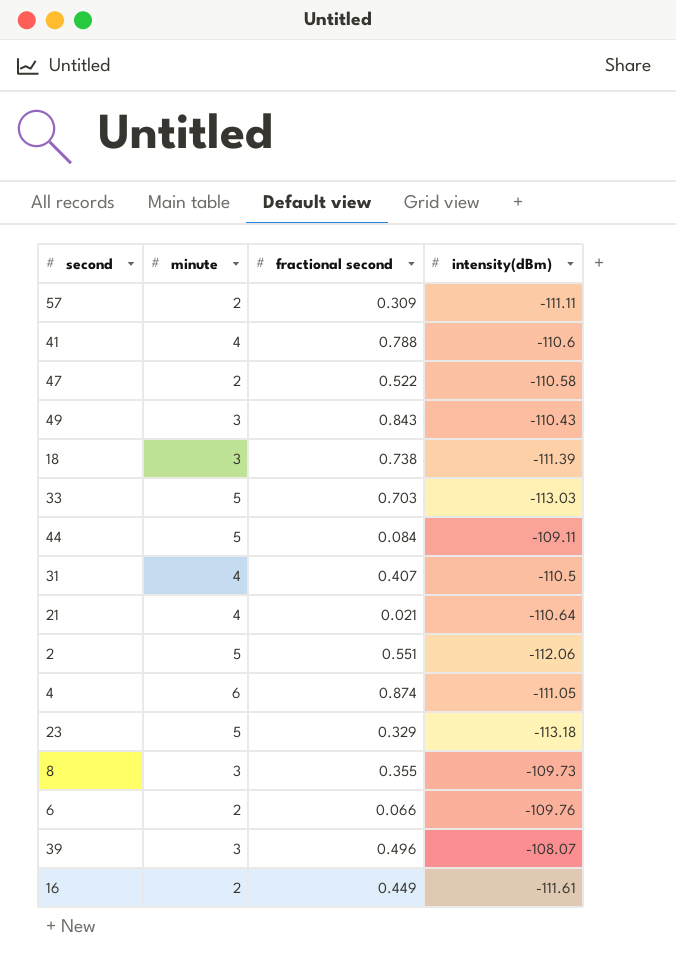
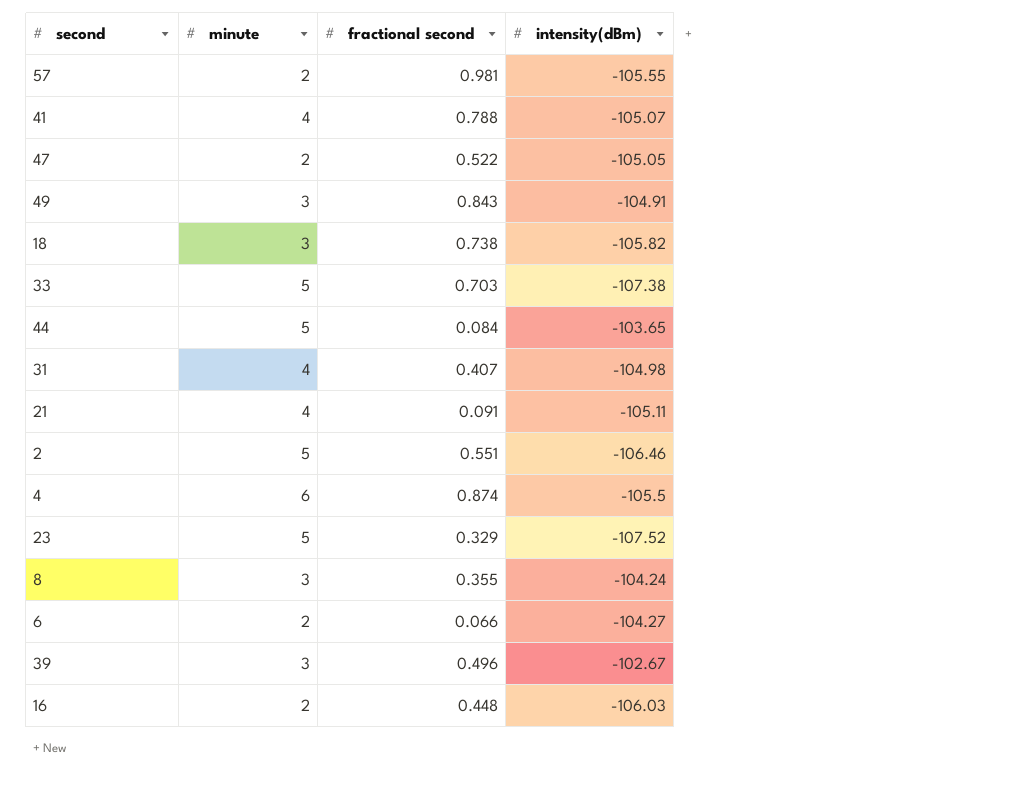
57 | fractional second: 0.309 -> 0.981
57 | intensity(dBm): -111.11 -> -105.55
41 | intensity(dBm): -110.6 -> -105.07
47 | intensity(dBm): -110.58 -> -105.05
49 | intensity(dBm): -110.43 -> -104.91
18 | intensity(dBm): -111.39 -> -105.82
33 | intensity(dBm): -113.03 -> -107.38
44 | intensity(dBm): -109.11 -> -103.65
31 | intensity(dBm): -110.5 -> -104.98
21 | fractional second: 0.021 -> 0.091
21 | intensity(dBm): -110.64 -> -105.11
2 | intensity(dBm): -112.06 -> -106.46
4 | intensity(dBm): -111.05 -> -105.5
23 | intensity(dBm): -113.18 -> -107.52
8 | intensity(dBm): -109.73 -> -104.24
6 | intensity(dBm): -109.76 -> -104.27
39 | intensity(dBm): -108.07 -> -102.67
16 | fractional second: 0.449 -> 0.448
16 | intensity(dBm): -111.61 -> -106.03

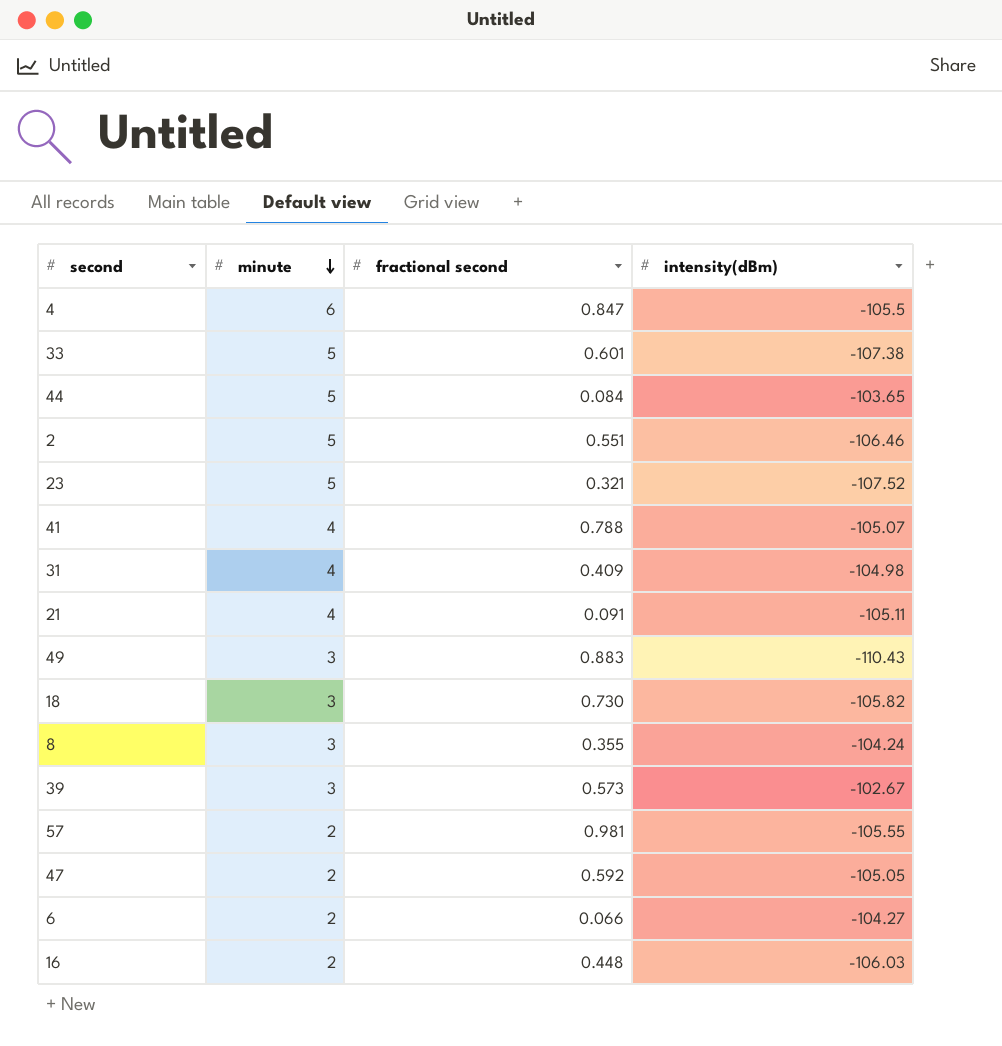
row order: none -> minute descending
4 | fractional second: 0.874 -> 0.847
33 | fractional second: 0.703 -> 0.601
23 | fractional second: 0.329 -> 0.321
31 | fractional second: 0.407 -> 0.409
49 | fractional second: 0.843 -> 0.883
49 | intensity(dBm): -104.91 -> -110.43
18 | fractional second: 0.738 -> 0.730
39 | fractional second: 0.496 -> 0.573
47 | fractional second: 0.522 -> 0.592

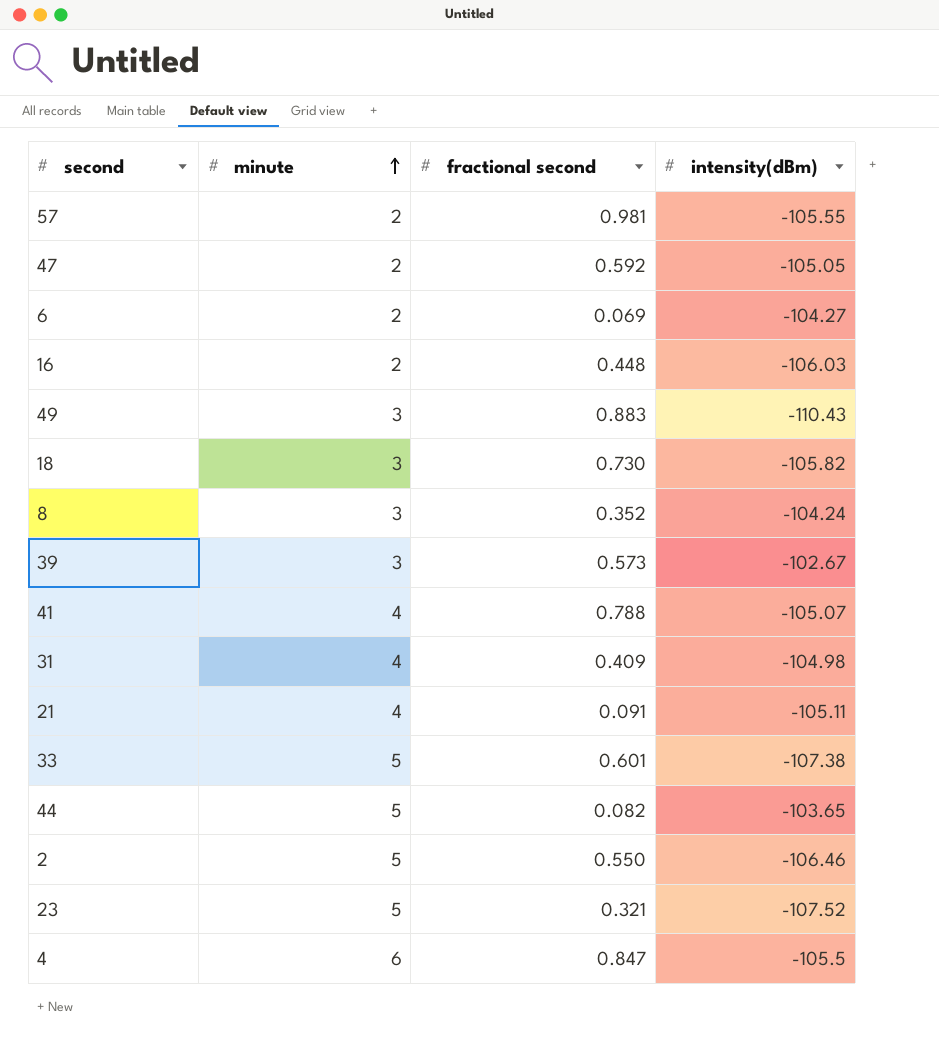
row order: minute descending -> minute ascending
6 | fractional second: 0.066 -> 0.069
8 | fractional second: 0.355 -> 0.352
44 | fractional second: 0.084 -> 0.082
2 | fractional second: 0.551 -> 0.550

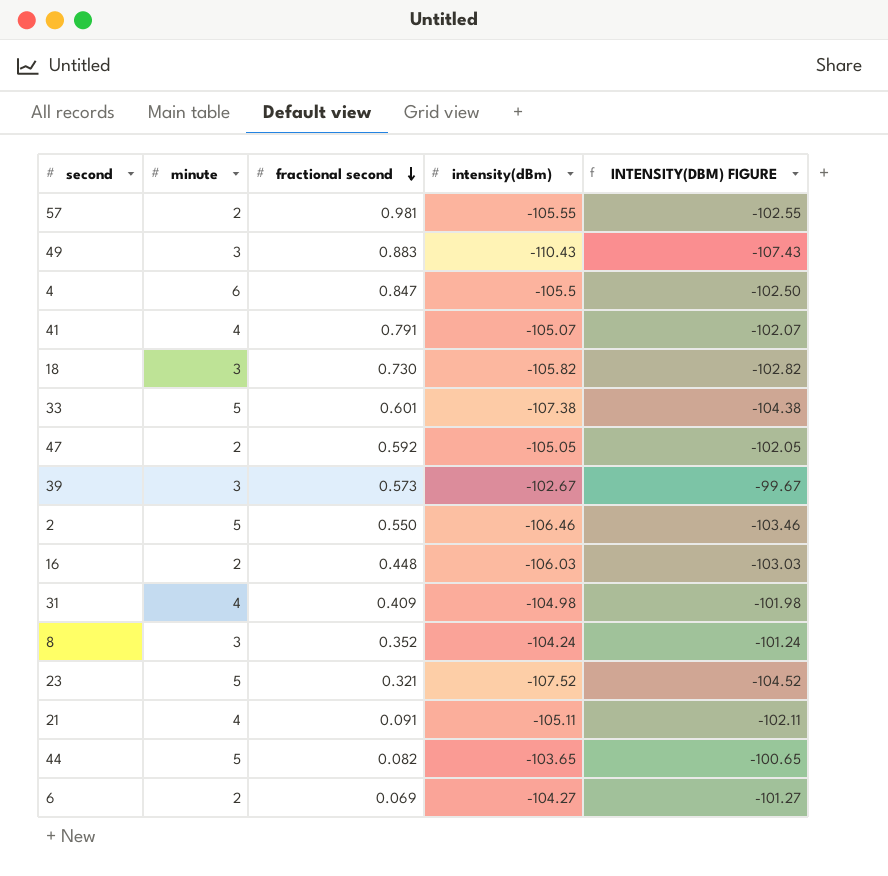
row order: minute ascending -> fractional second descending
column INTENSITY(DBM) FIGURE | formula: none -> [intensity(dBm)] + 3
41 | fractional second: 0.788 -> 0.791

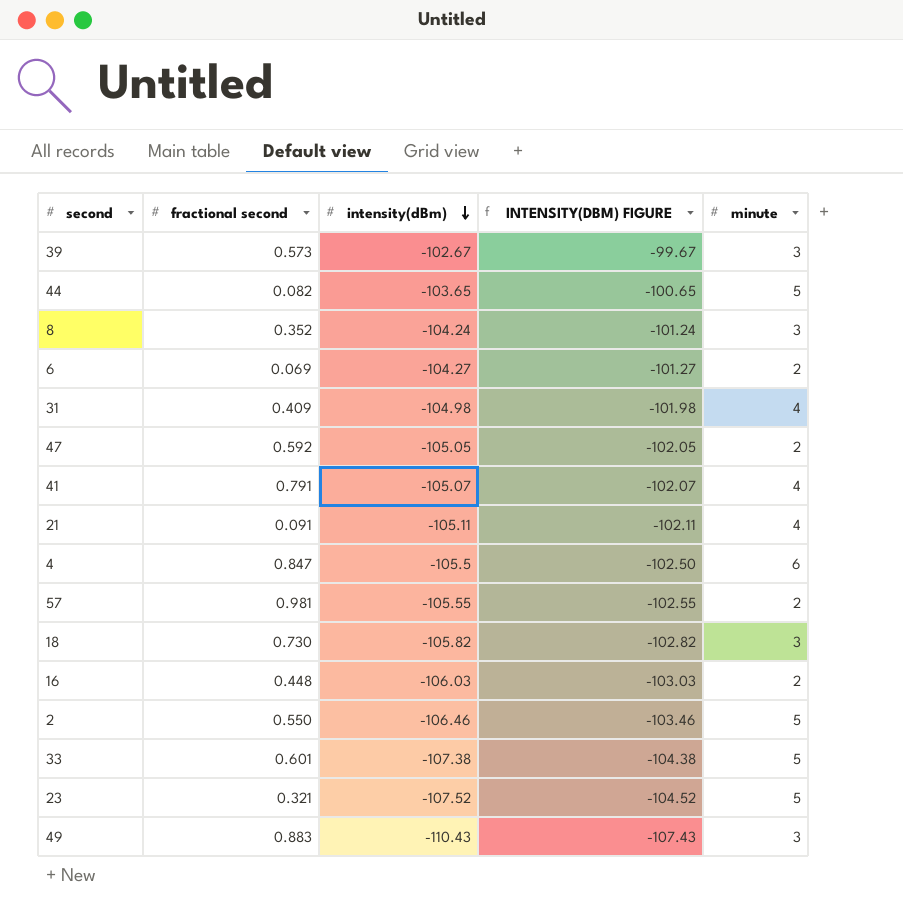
row order: fractional second descending -> intensity(dBm) descending
column minute | position: 2 -> 5

